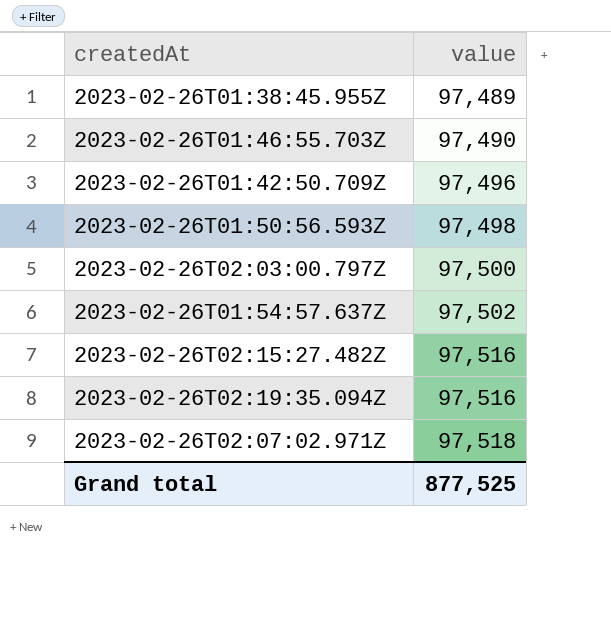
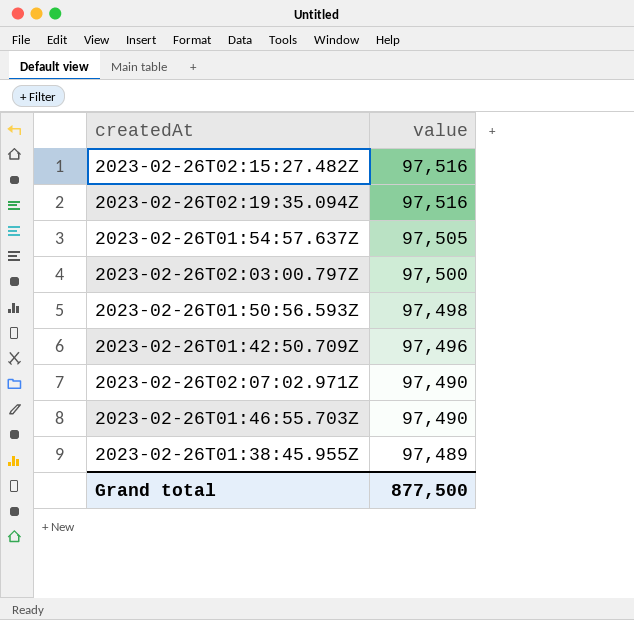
row order: value ascending -> value descending
2023-02-26T01:54:57.637Z | value: 97,502 -> 97,505
2023-02-26T02:07:02.971Z | value: 97,518 -> 97,490
Grand total | value: 877,525 -> 877,500

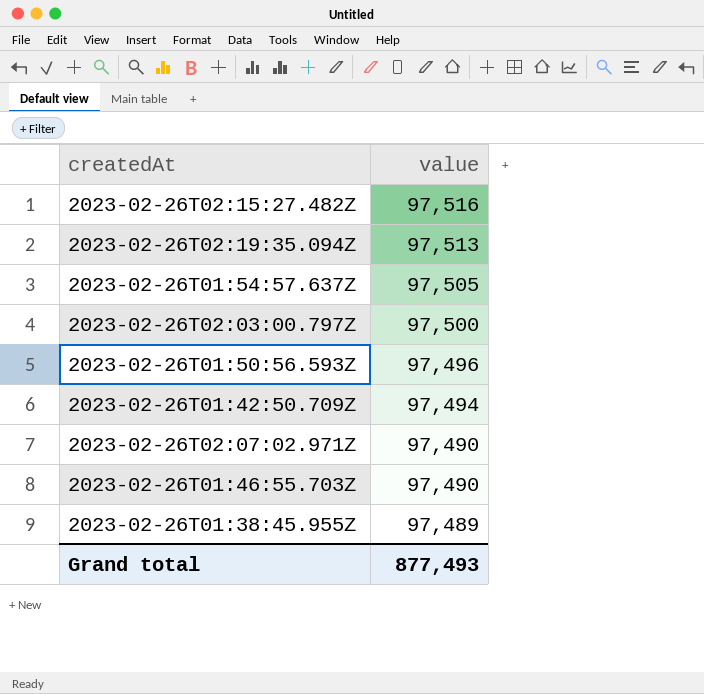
2023-02-26T02:19:35.094Z | value: 97,516 -> 97,513
2023-02-26T01:50:56.593Z | value: 97,498 -> 97,496
2023-02-26T01:42:50.709Z | value: 97,496 -> 97,494
Grand total | value: 877,500 -> 877,493

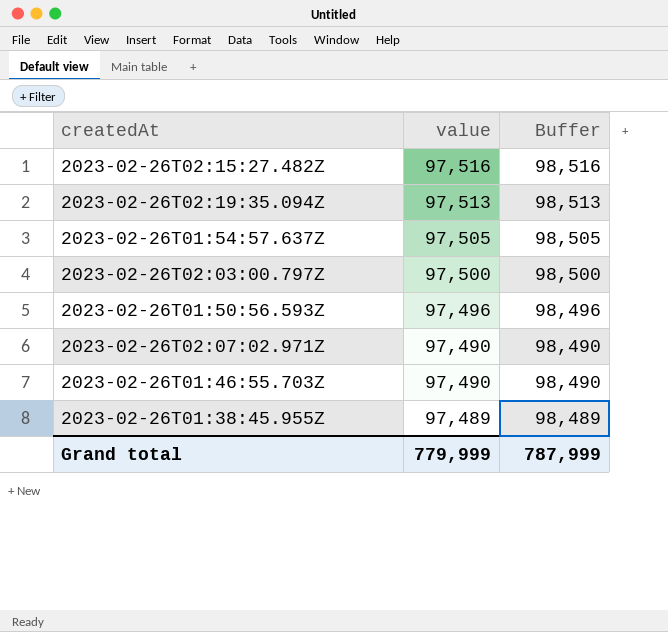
column Buffer | formula: none -> [value] + 1000
row 2023-02-26T01:42:50.709Z: 97,494 -> none
Grand total | value: 877,493 -> 779,999

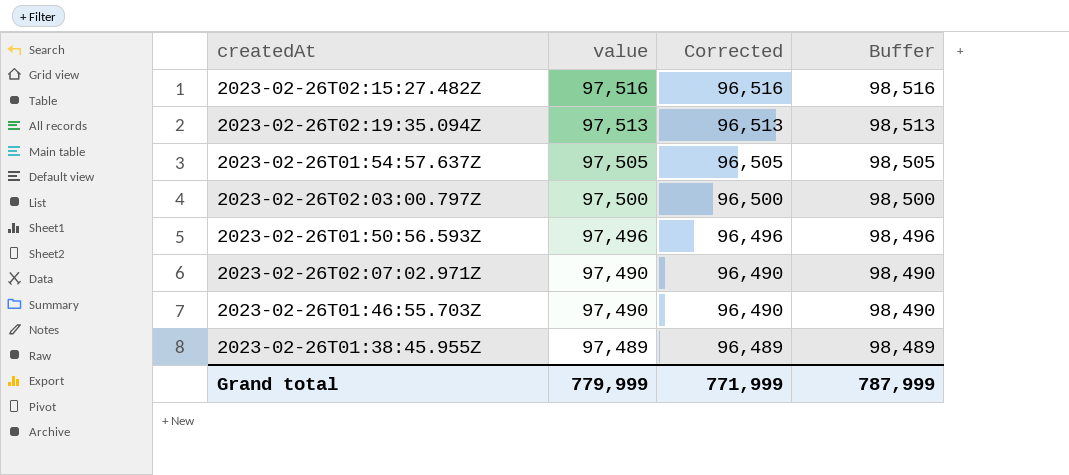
column Corrected | formula: none -> [value] - 1000

